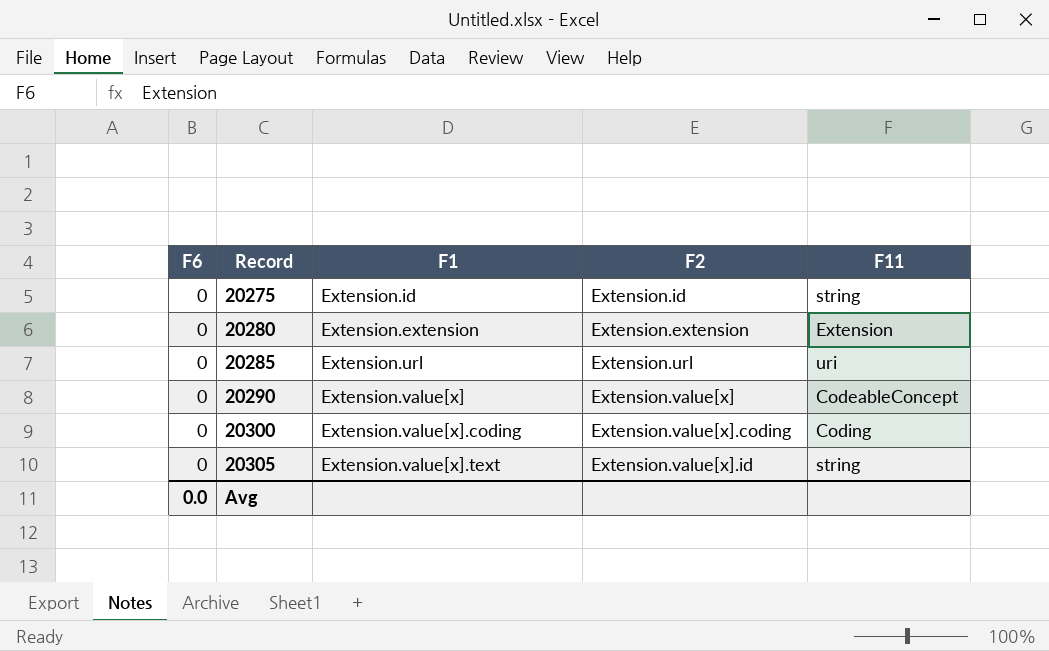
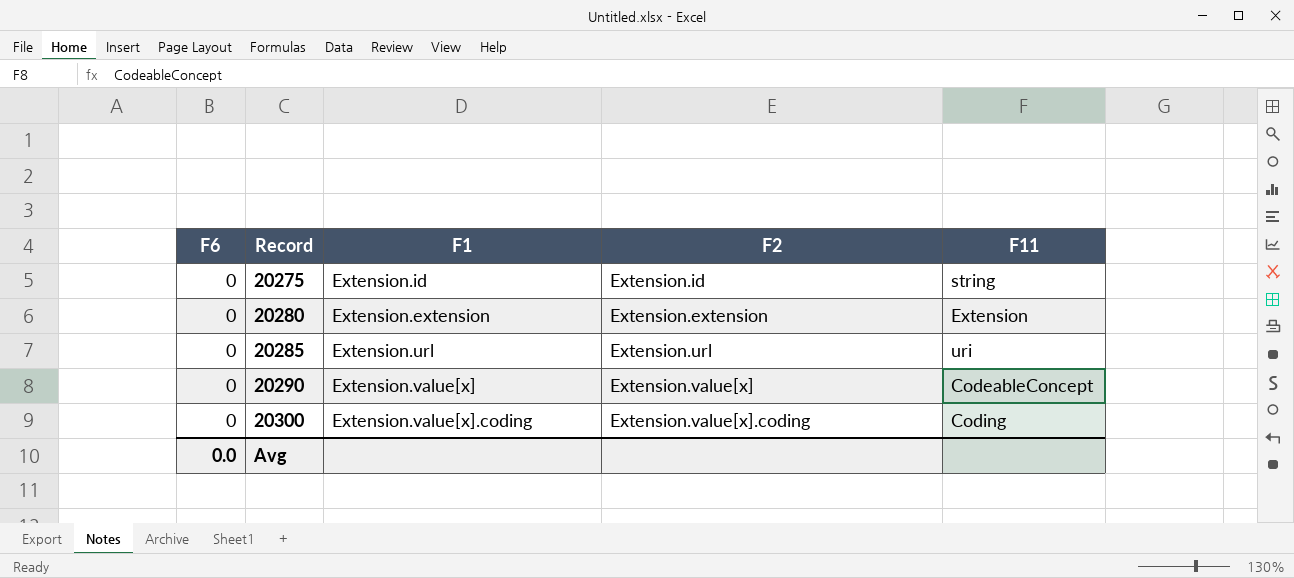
row 20305: 0 | Extension.value[x].text | Extension.value[x].id | string -> none

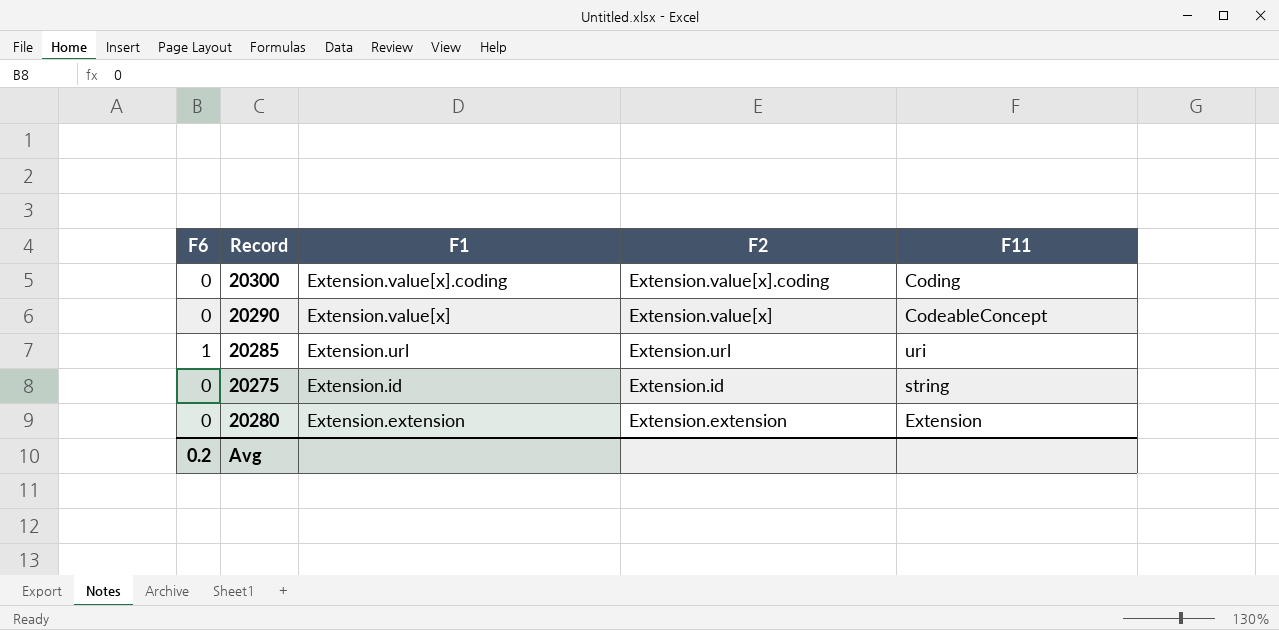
row order: Record ascending -> F1 descending
20285 | F6: 0 -> 1
Avg | F6: 0.0 -> 0.2

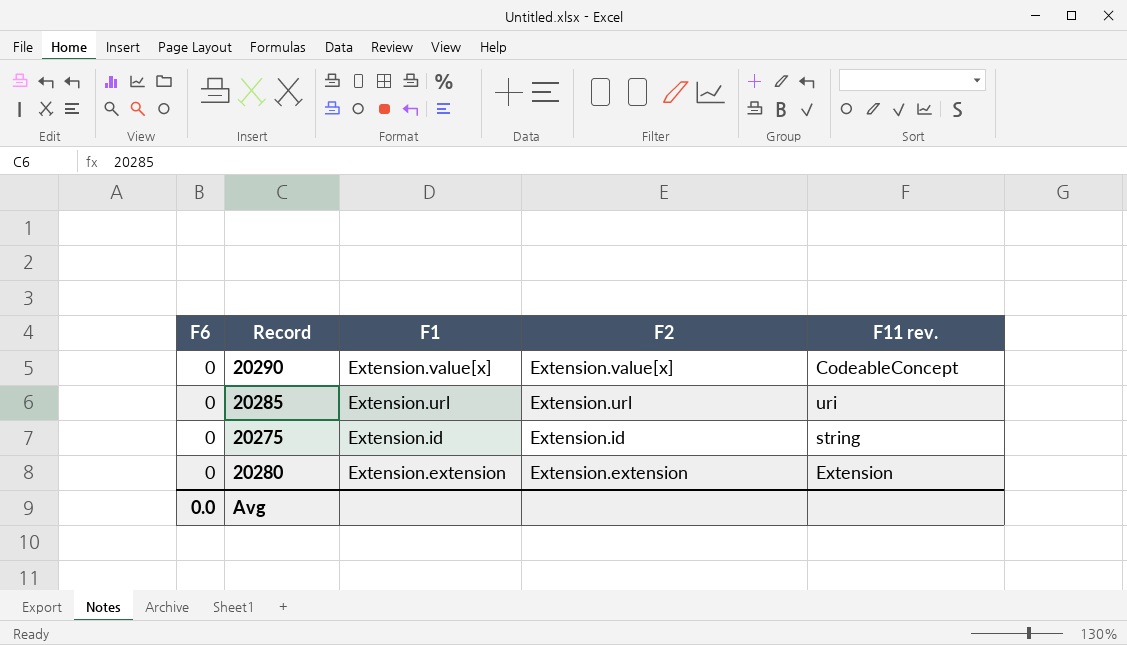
column name: F11 -> F11 rev.
row 20300: 0 | Extension.value[x].coding | Extension.value[x].coding | Coding -> none
20285 | F6: 1 -> 0
Avg | F6: 0.2 -> 0.0

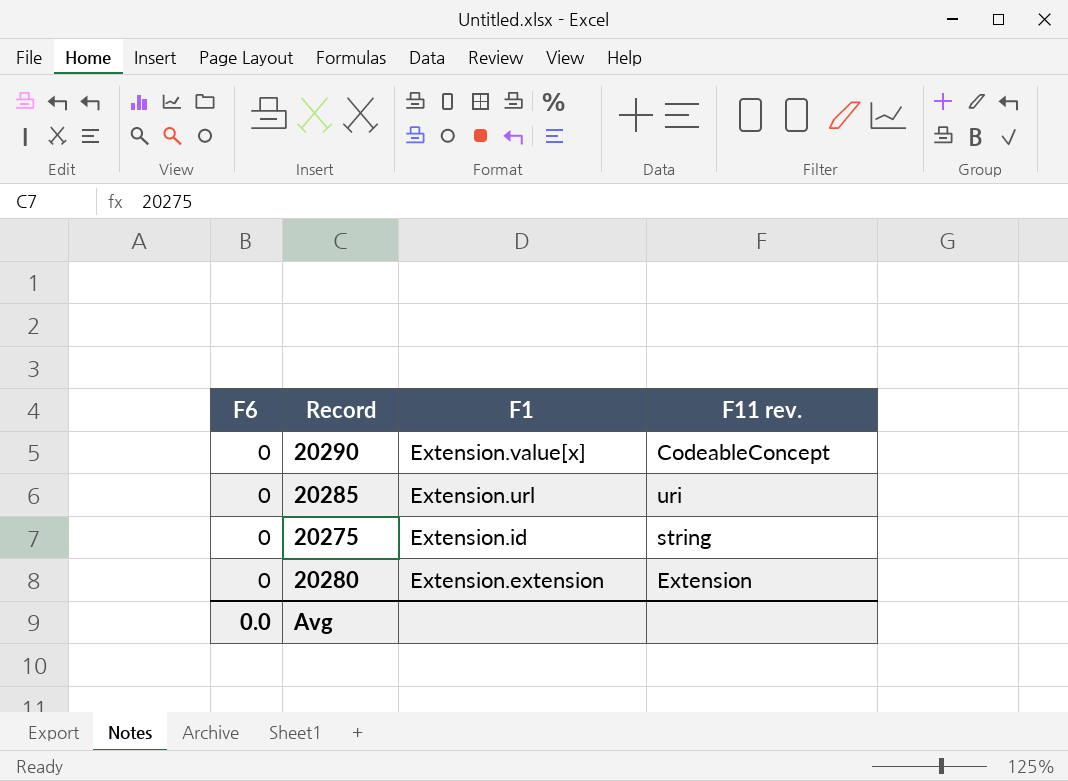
column F2 | position: 4 -> none

